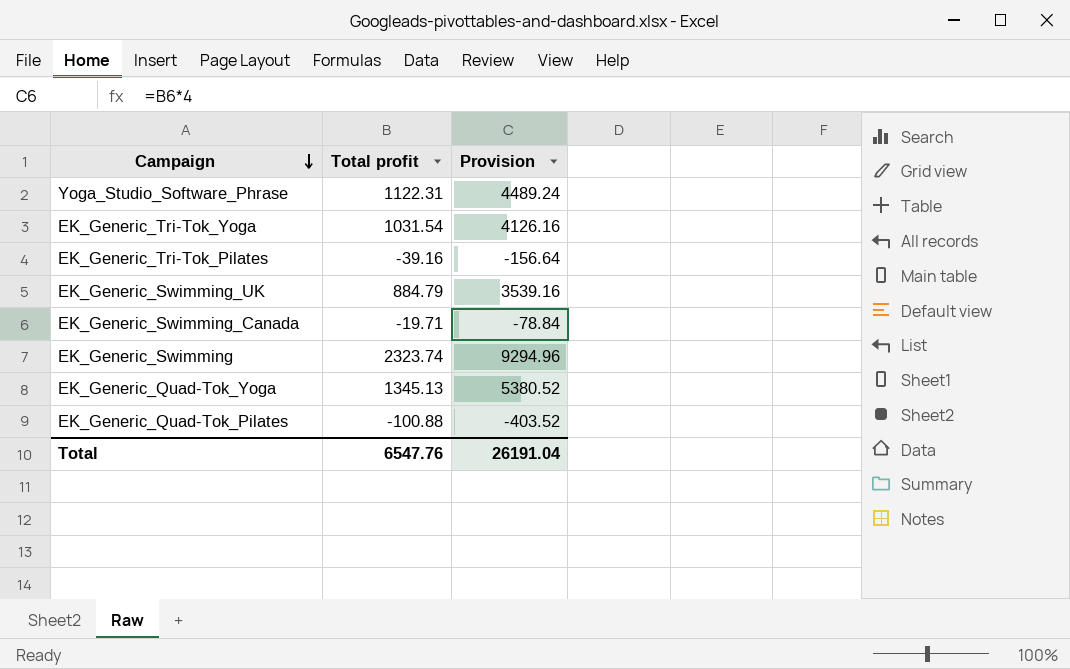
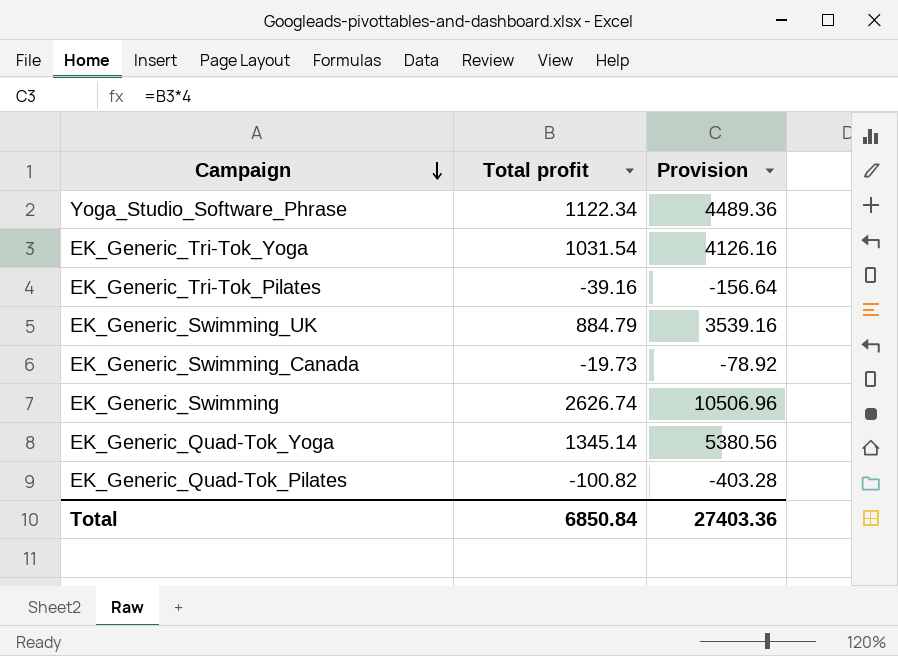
Yoga_Studio_Software_Phrase | Total profit: 1122.31 -> 1122.34
Yoga_Studio_Software_Phrase | Provision: 4489.24 -> 4489.36
EK_Generic_Swimming_Canada | Total profit: -19.71 -> -19.73
EK_Generic_Swimming_Canada | Provision: -78.84 -> -78.92
EK_Generic_Swimming | Total profit: 2323.74 -> 2626.74
EK_Generic_Swimming | Provision: 9294.96 -> 10506.96
EK_Generic_Quad-Tok_Yoga | Total profit: 1345.13 -> 1345.14
EK_Generic_Quad-Tok_Yoga | Provision: 5380.52 -> 5380.56
EK_Generic_Quad-Tok_Pilates | Total profit: -100.88 -> -100.82
EK_Generic_Quad-Tok_Pilates | Provision: -403.52 -> -403.28
Total | Total profit: 6547.76 -> 6850.84
Total | Provision: 26191.04 -> 27403.36

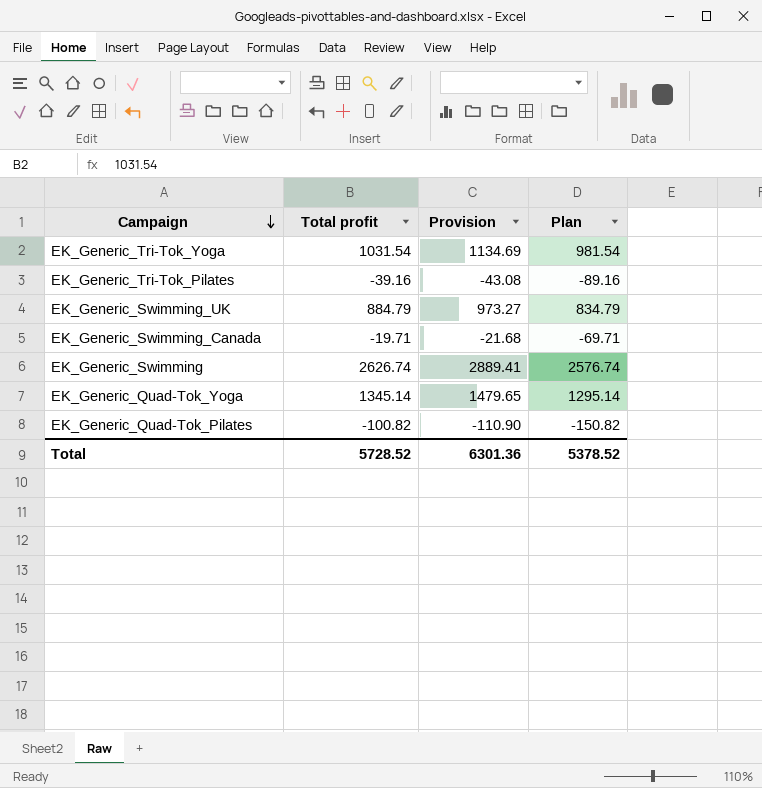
column Provision | formula: [Total profit] * 4 -> [Total profit] * 1.1
column Plan | formula: none -> [Total profit] - 50
row Yoga_Studio_Software_Phrase: 1122.34 | 4489.36 -> none
EK_Generic_Swimming_Canada | Total profit: -19.73 -> -19.71
Total | Total profit: 6850.84 -> 5728.52
Total | Provision: 27403.36 -> 6301.36

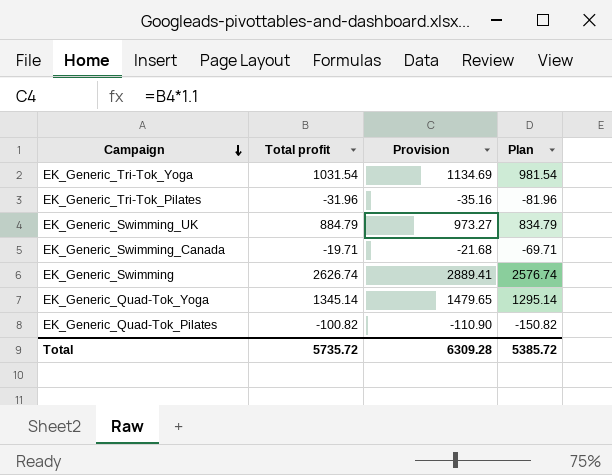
EK_Generic_Tri-Tok_Pilates | Total profit: -39.16 -> -31.96
EK_Generic_Tri-Tok_Pilates | Provision: -43.08 -> -35.16
EK_Generic_Tri-Tok_Pilates | Plan: -89.16 -> -81.96
Total | Total profit: 5728.52 -> 5735.72
Total | Provision: 6301.36 -> 6309.28
Total | Plan: 5378.52 -> 5385.72

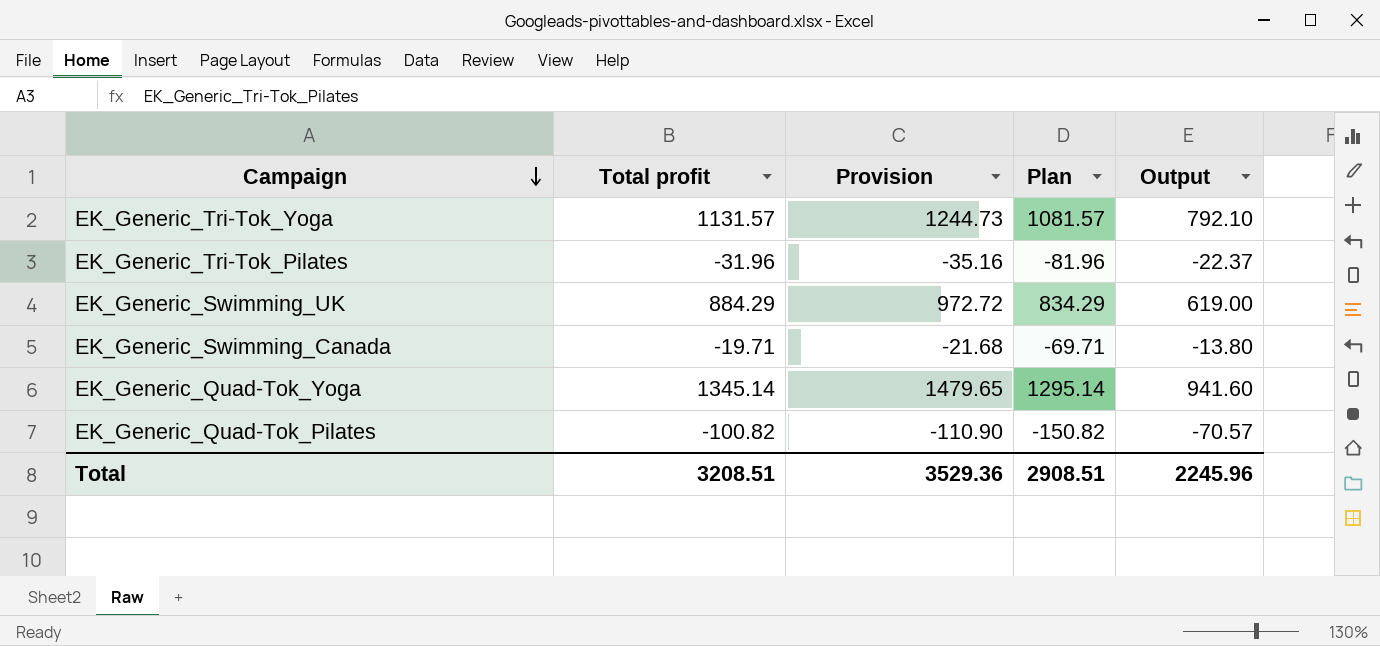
column Output | formula: none -> [Total profit] * 0.7
row EK_Generic_Swimming: 2626.74 | 2889.41 | 2576.74 -> none
EK_Generic_Tri-Tok_Yoga | Total profit: 1031.54 -> 1131.57
EK_Generic_Tri-Tok_Yoga | Provision: 1134.69 -> 1244.73
EK_Generic_Tri-Tok_Yoga | Plan: 981.54 -> 1081.57
EK_Generic_Swimming_UK | Total profit: 884.79 -> 884.29
EK_Generic_Swimming_UK | Provision: 973.27 -> 972.72
EK_Generic_Swimming_UK | Plan: 834.79 -> 834.29
Total | Total profit: 5735.72 -> 3208.51
Total | Provision: 6309.28 -> 3529.36
Total | Plan: 5385.72 -> 2908.51

